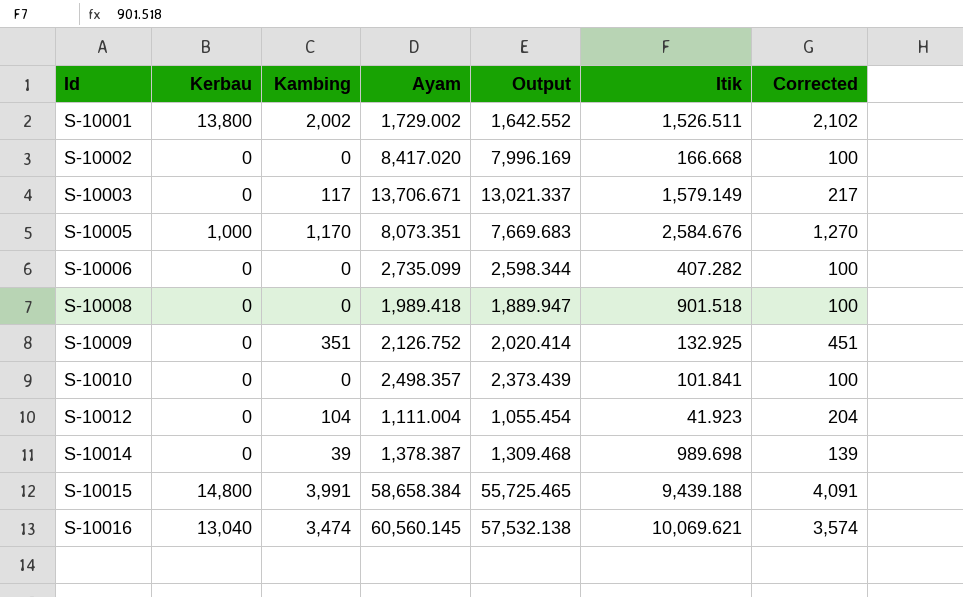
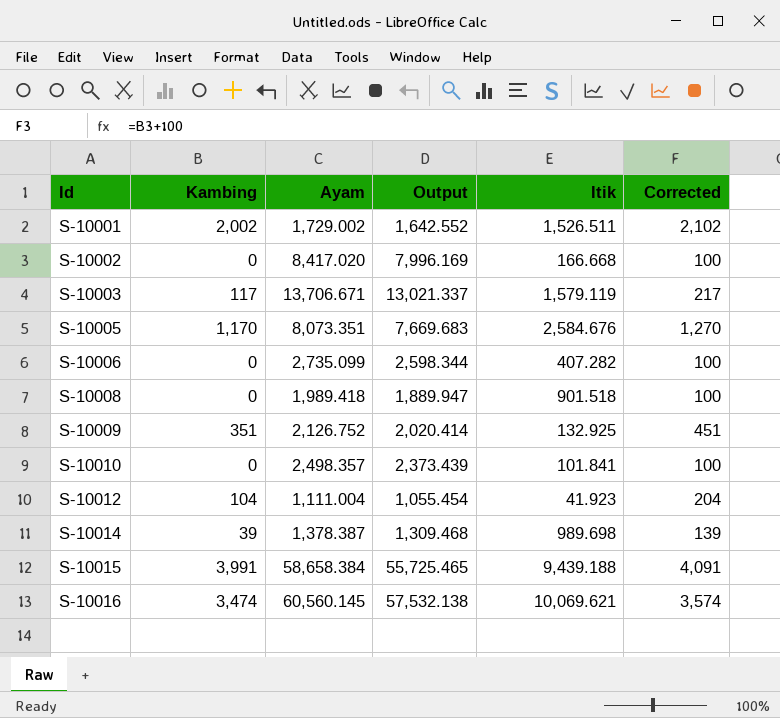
column Kerbau | position: 2 -> none
S-10003 | Itik: 1,579.149 -> 1,579.119

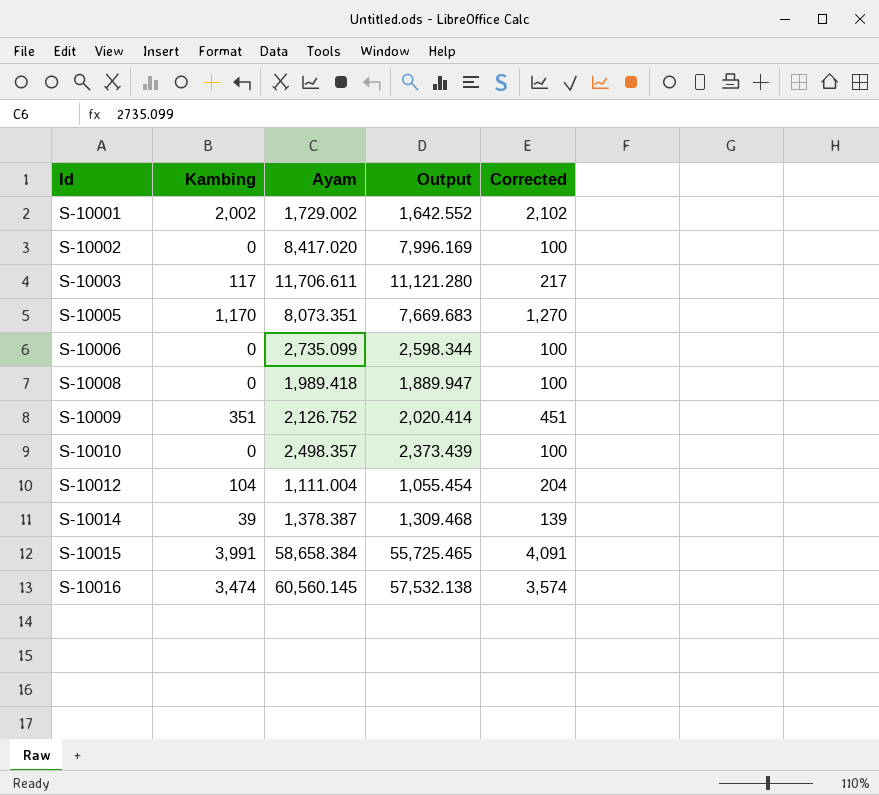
column Itik | position: 5 -> none
S-10003 | Ayam: 13,706.671 -> 11,706.611
S-10003 | Output: 13,021.337 -> 11,121.280

